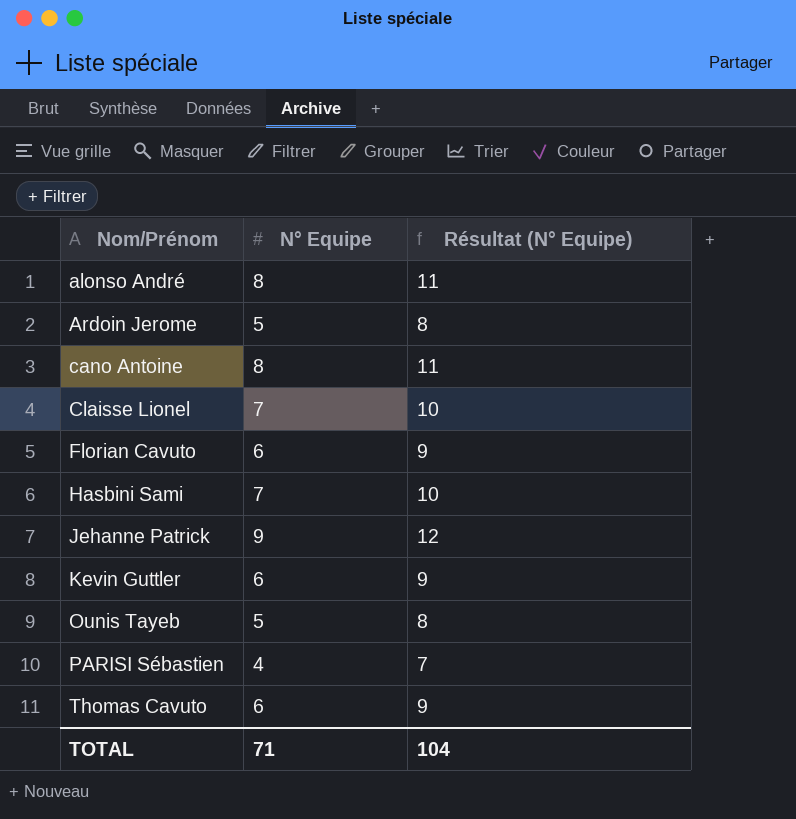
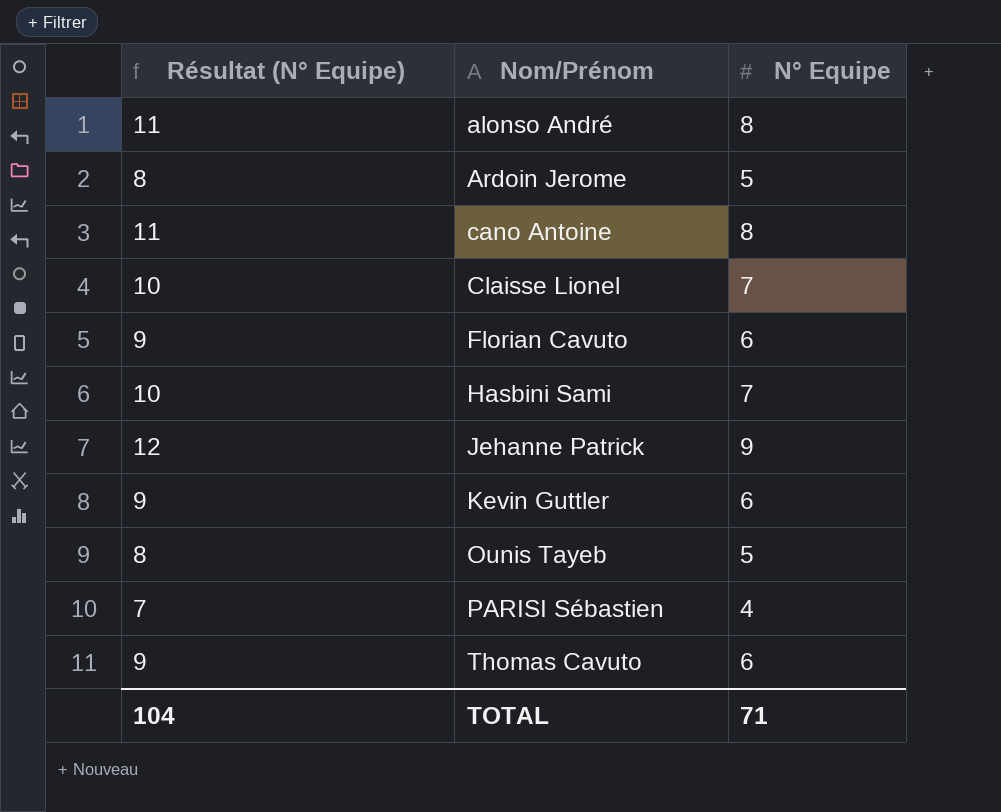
column Résultat (N° Equipe) | position: 3 -> 1

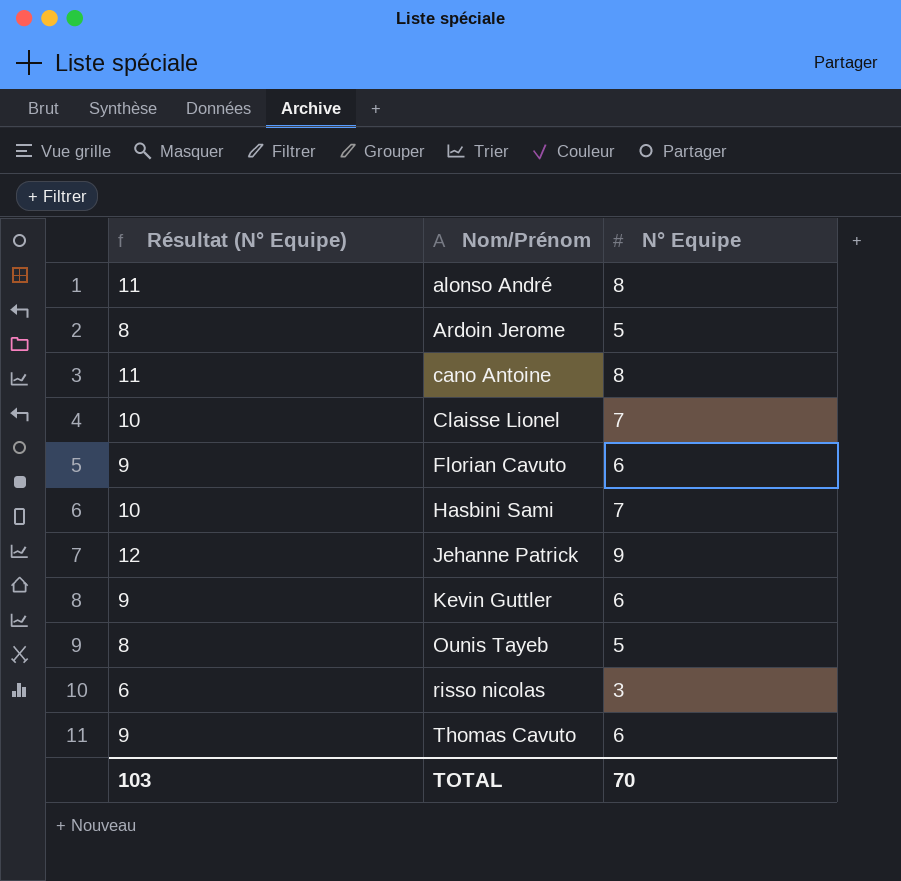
row PARISI Sébastien: 7 | 4 -> none
row risso nicolas: none -> 6 | 3
TOTAL | Résultat (N° Equipe): 104 -> 103
TOTAL | N° Equipe: 71 -> 70

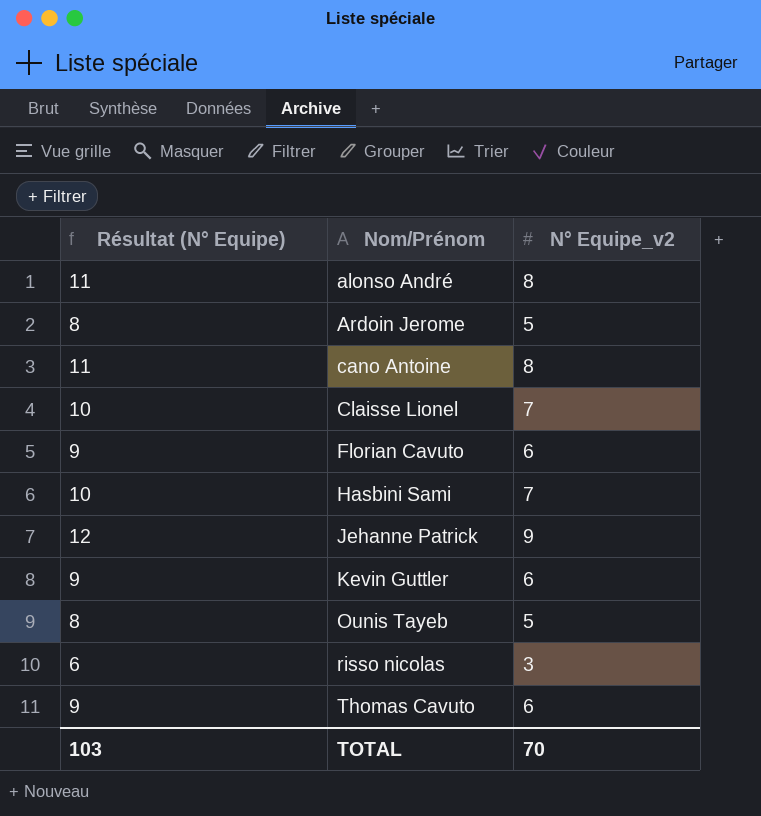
column name: N° Equipe -> N° Equipe_v2

